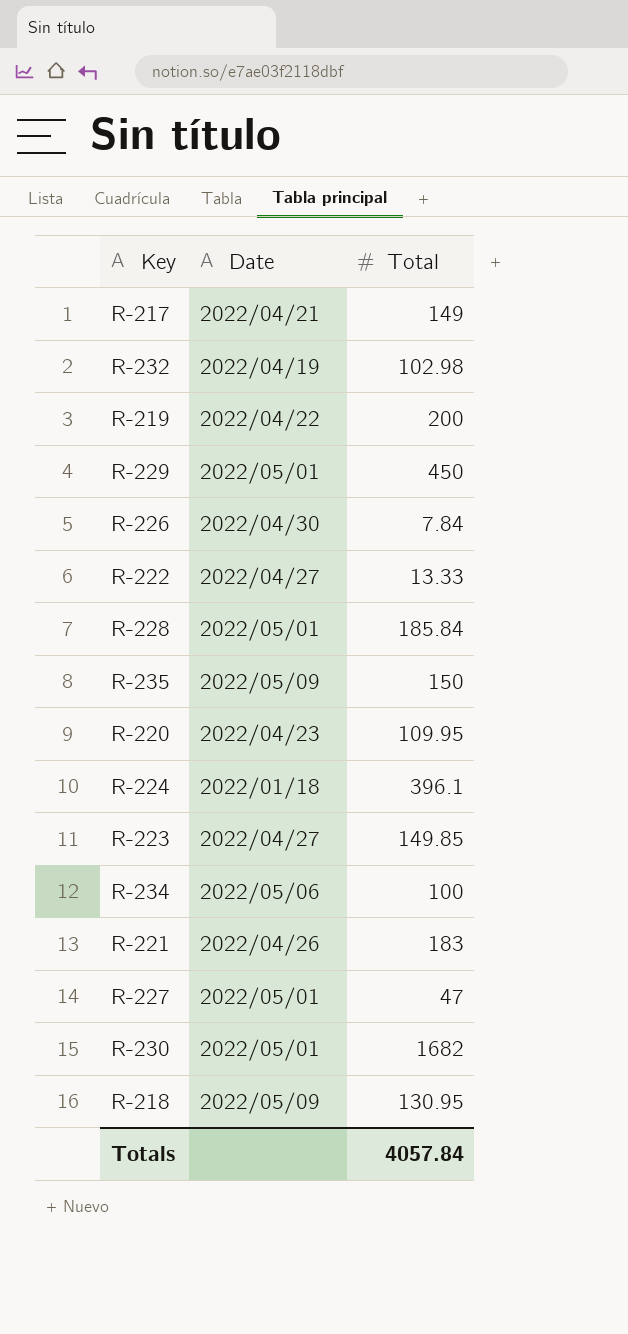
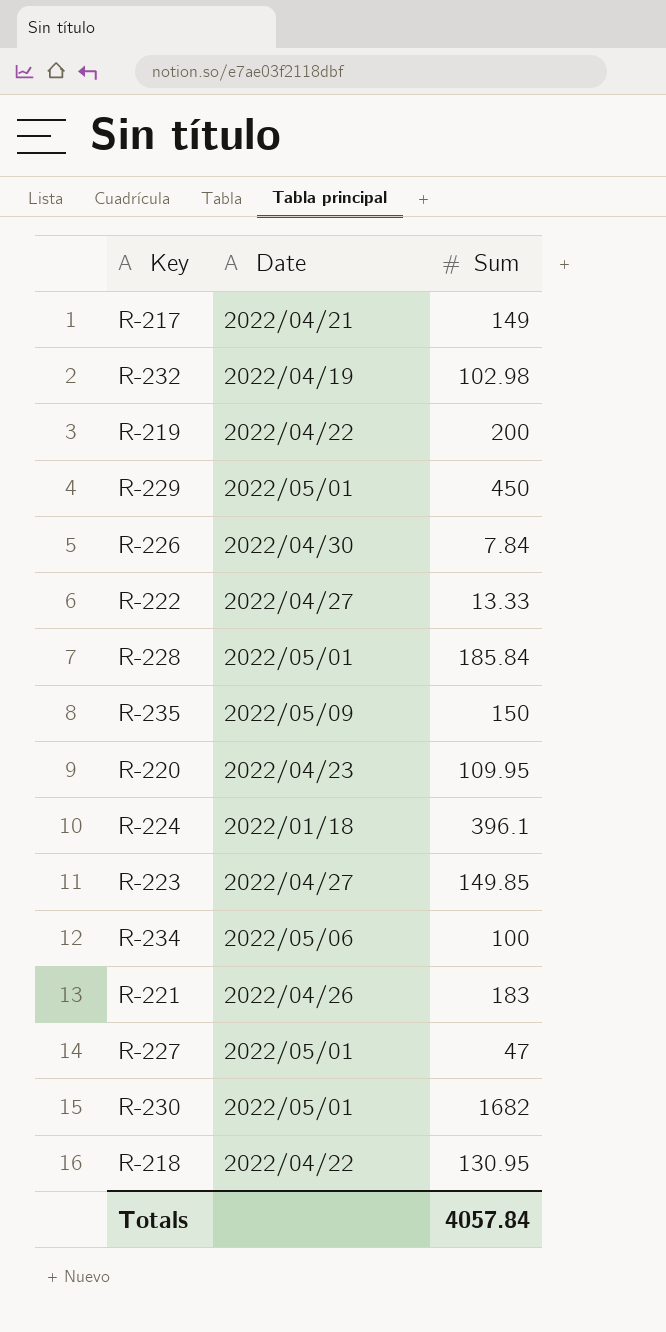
column name: Total -> Sum
R-218 | Date: 2022/05/09 -> 2022/04/22

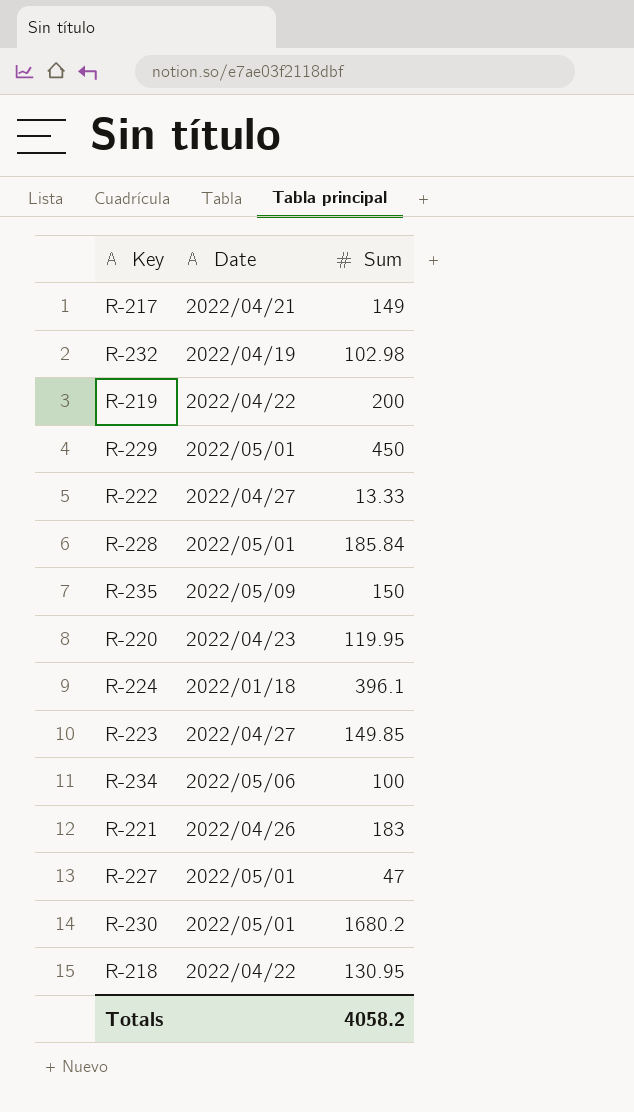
row R-226: 2022/04/30 | 7.84 -> none
R-220 | Sum: 109.95 -> 119.95
R-230 | Sum: 1682 -> 1680.2
Totals | Sum: 4057.84 -> 4058.2

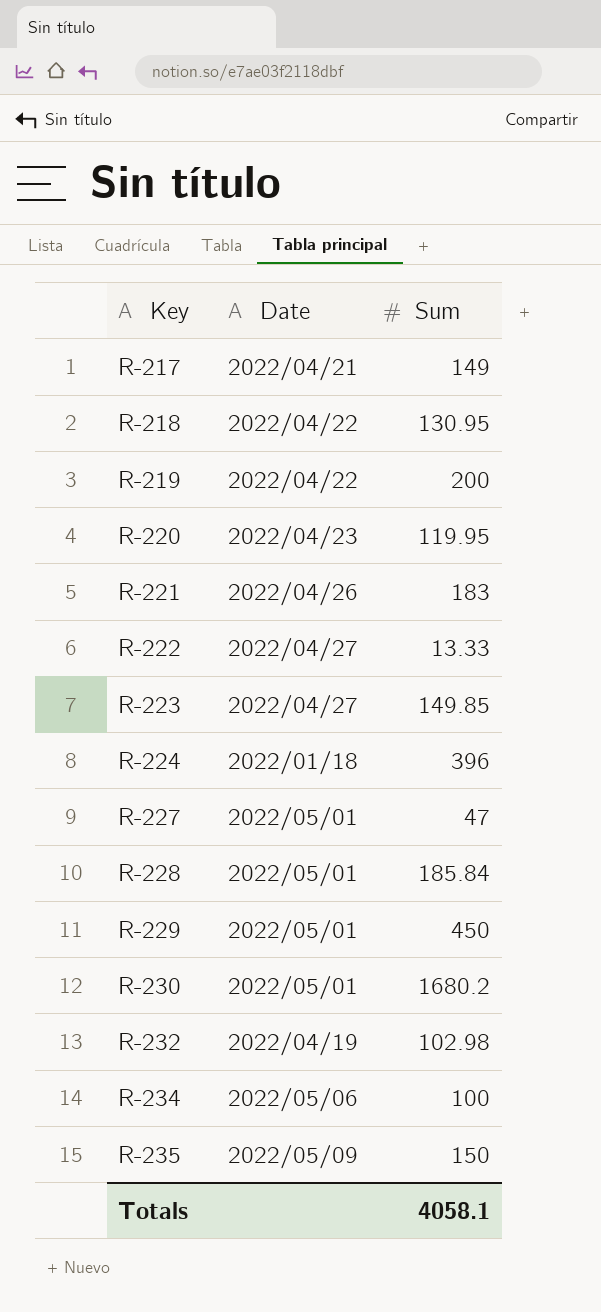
row order: none -> Key ascending
R-224 | Sum: 396.1 -> 396
Totals | Sum: 4058.2 -> 4058.1

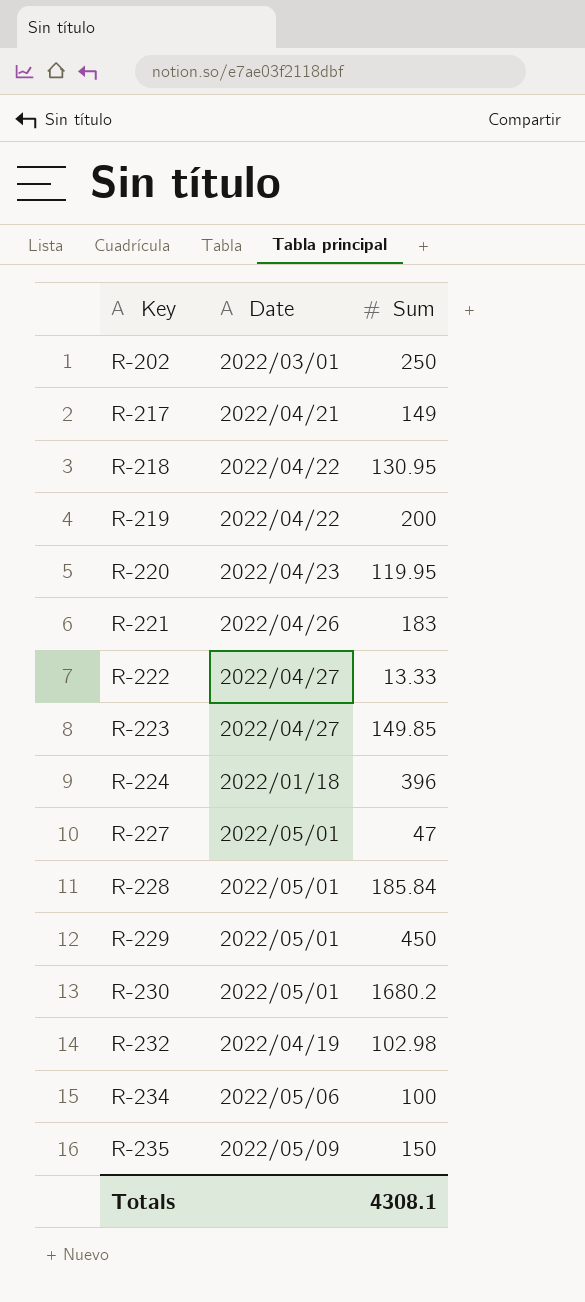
row R-202: none -> 2022/03/01 | 250
Totals | Sum: 4058.1 -> 4308.1

